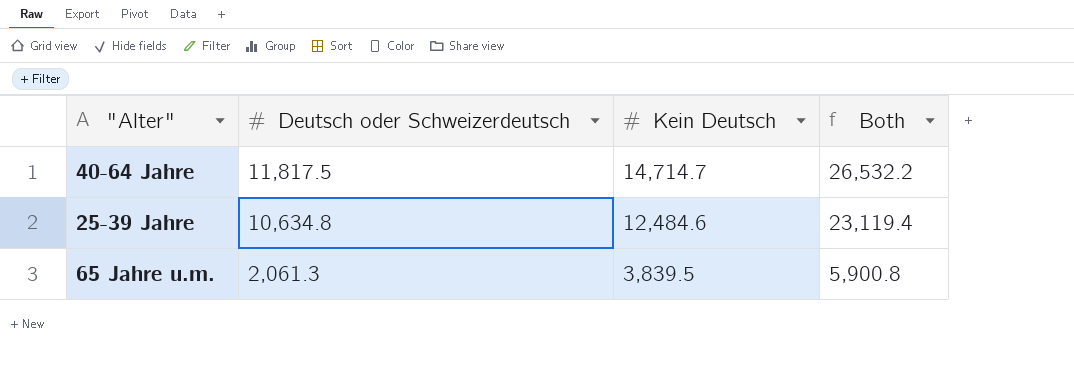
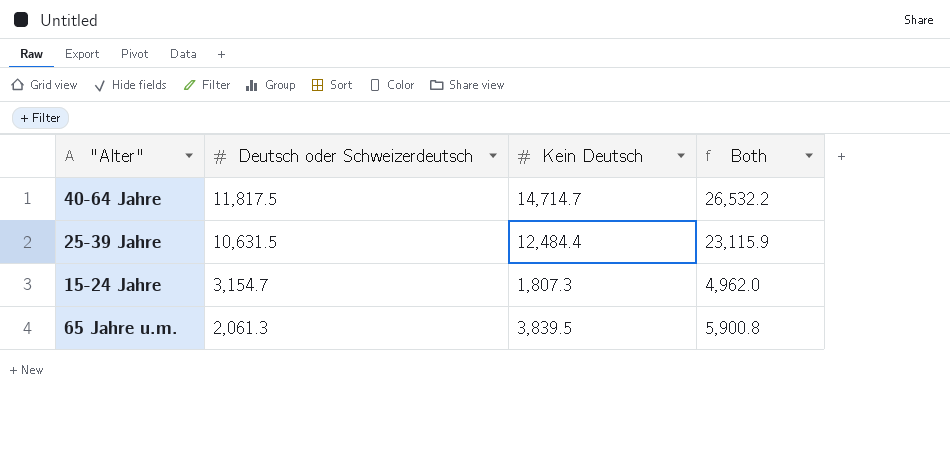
25-39 Jahre | Deutsch oder Schweizerdeutsch: 10,634.8 -> 10,631.5
25-39 Jahre | Kein Deutsch: 12,484.6 -> 12,484.4
25-39 Jahre | Both: 23,119.4 -> 23,115.9
row 15-24 Jahre: none -> 3,154.7 | 1,807.3 | 4,962.0

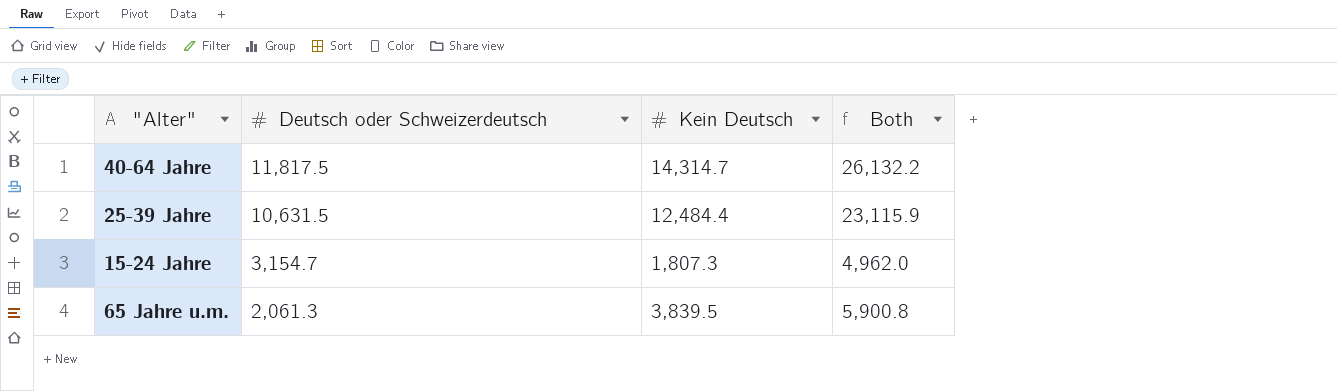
40-64 Jahre | Kein Deutsch: 14,714.7 -> 14,314.7
40-64 Jahre | Both: 26,532.2 -> 26,132.2

